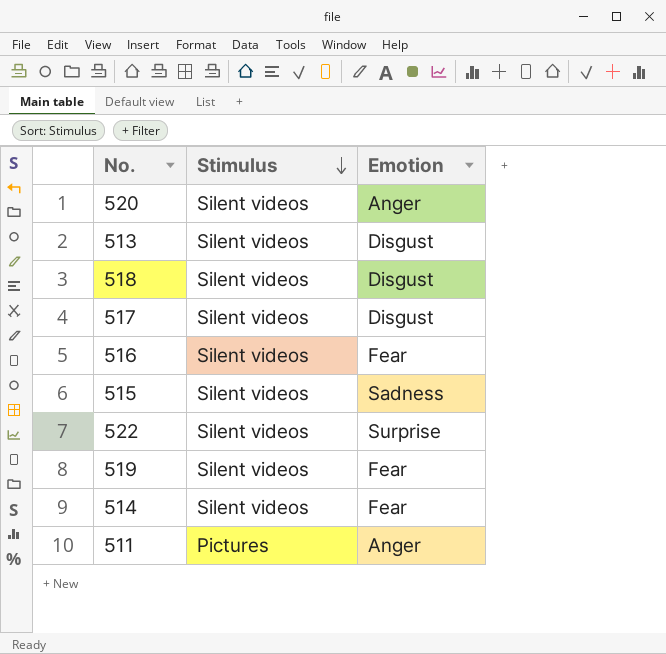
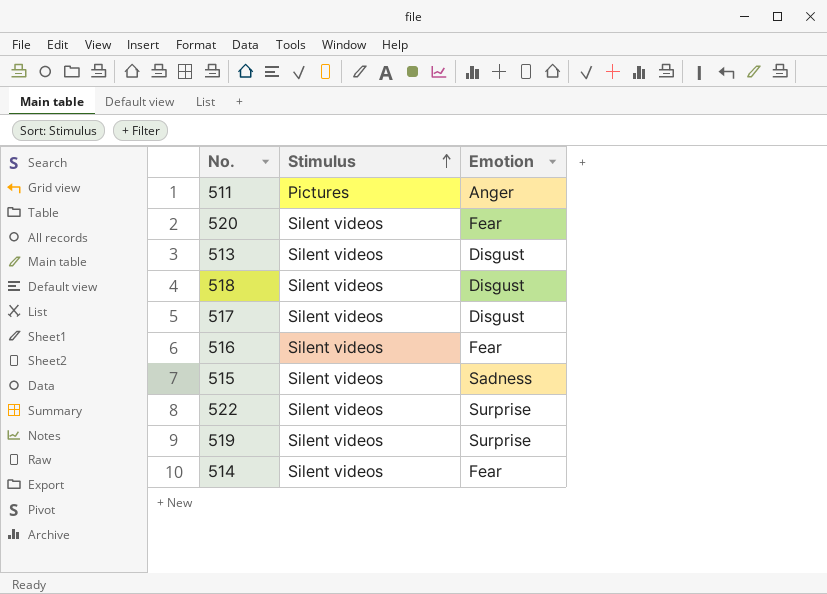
row order: Stimulus descending -> Stimulus ascending
520 | Emotion: Anger -> Fear
519 | Emotion: Fear -> Surprise

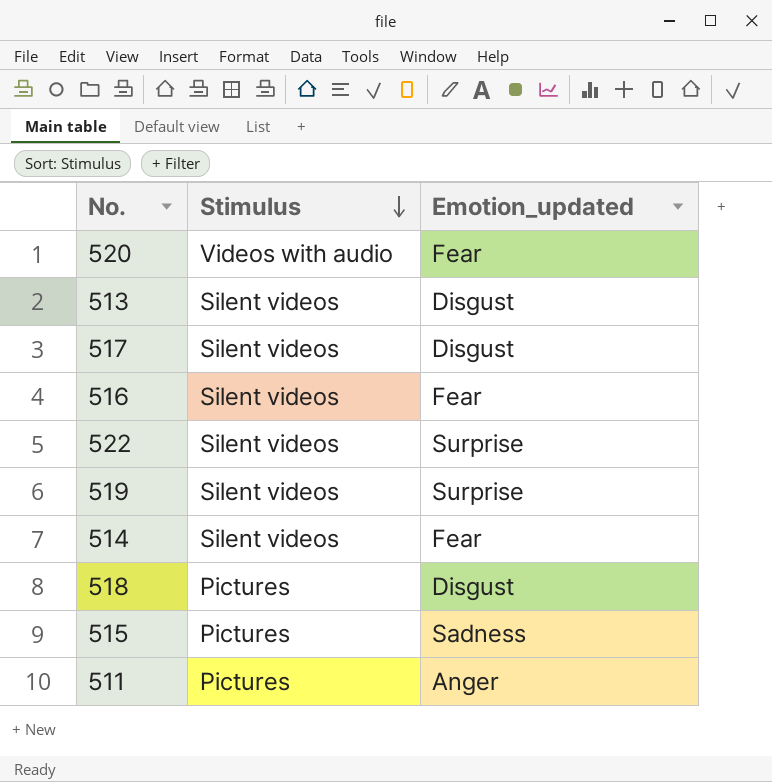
row order: Stimulus ascending -> Stimulus descending
column name: Emotion -> Emotion_updated
520 | Stimulus: Silent videos -> Videos with audio
518 | Stimulus: Silent videos -> Pictures
515 | Stimulus: Silent videos -> Pictures

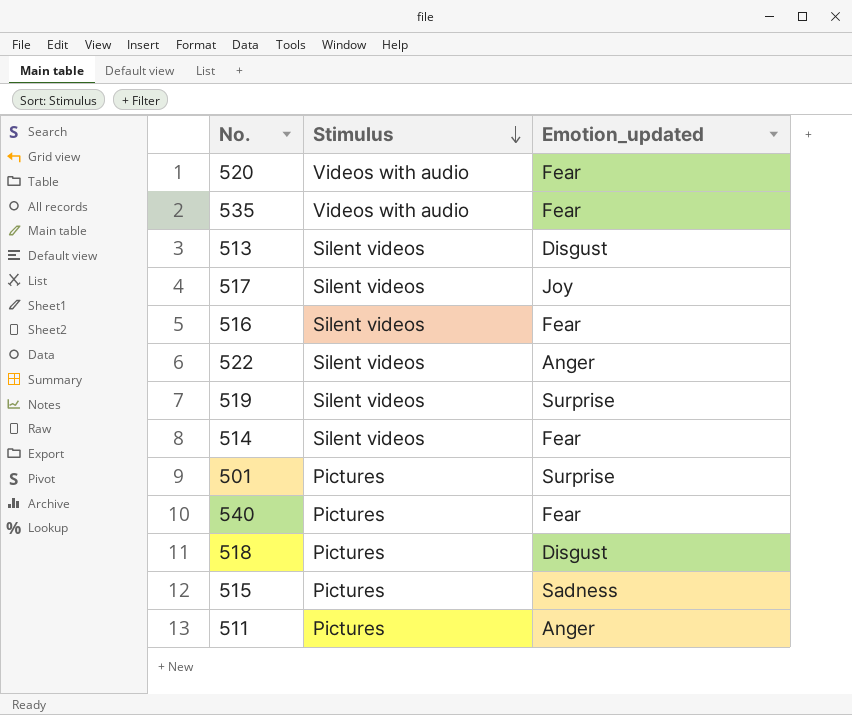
row 535: none -> Videos with audio | Fear
517 | Emotion_updated: Disgust -> Joy
522 | Emotion_updated: Surprise -> Anger
row 501: none -> Pictures | Surprise
row 540: none -> Pictures | Fear

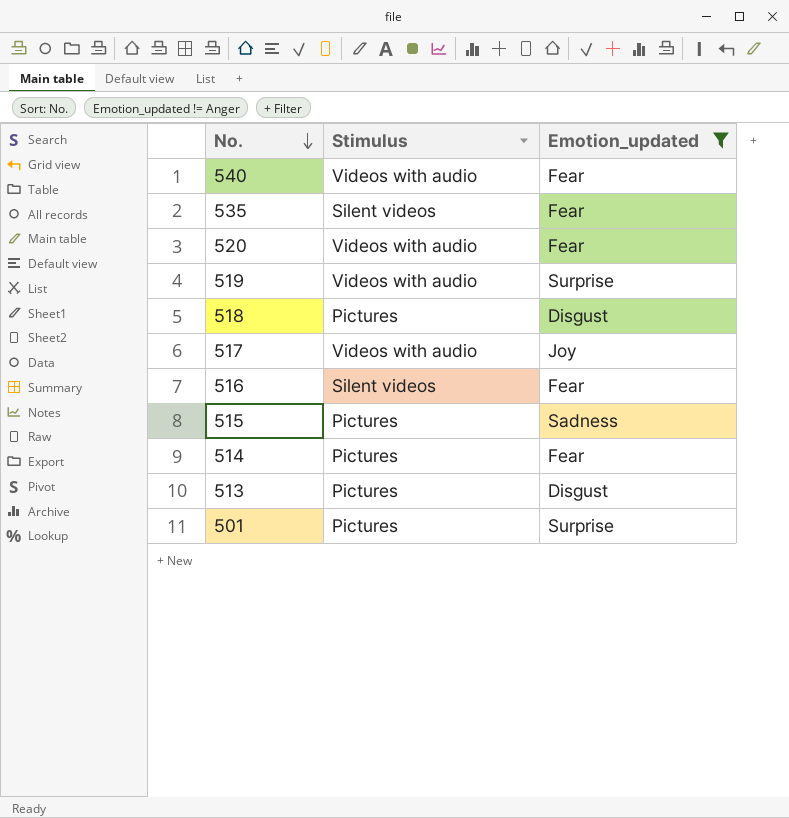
filter: none -> Emotion_updated != Anger
row order: Stimulus descending -> No. descending
540 | Stimulus: Pictures -> Videos with audio
535 | Stimulus: Videos with audio -> Silent videos
519 | Stimulus: Silent videos -> Videos with audio
517 | Stimulus: Silent videos -> Videos with audio
514 | Stimulus: Silent videos -> Pictures
513 | Stimulus: Silent videos -> Pictures

